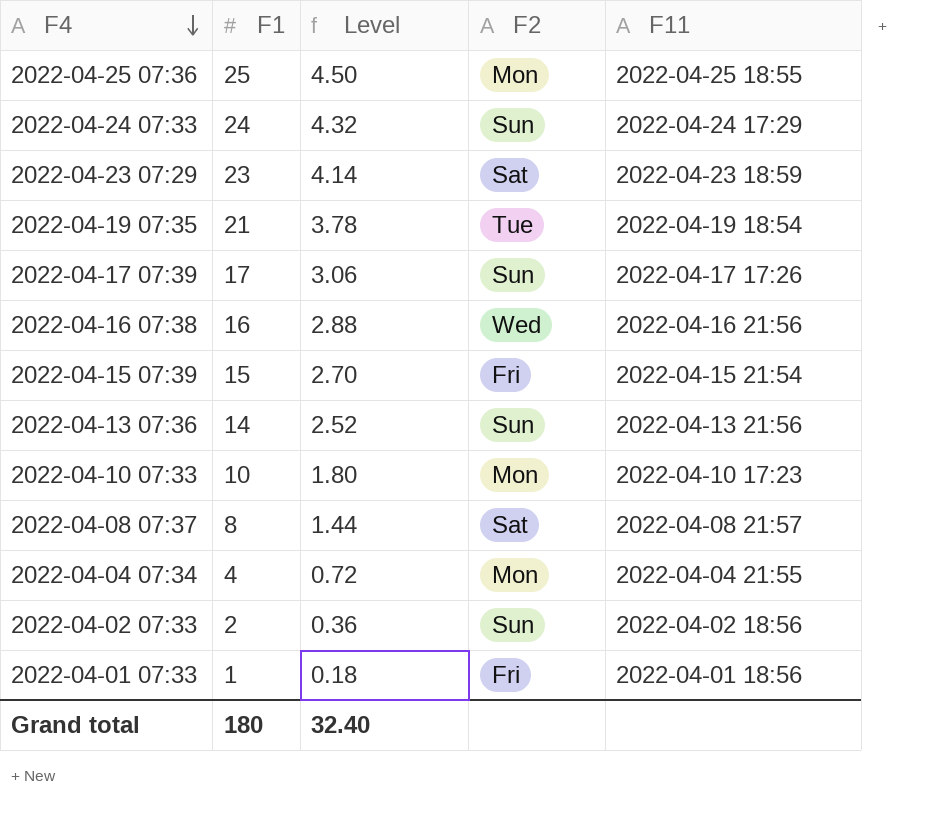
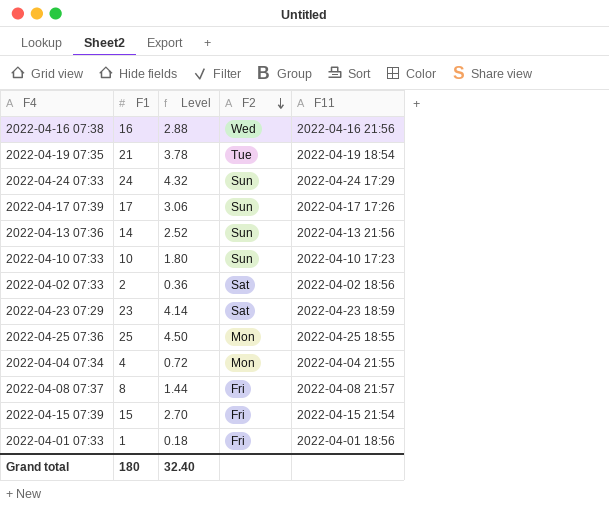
row order: F4 descending -> F2 descending
2022-04-10 07:33 | F2: Mon -> Sun
2022-04-02 07:33 | F2: Sun -> Sat
2022-04-08 07:37 | F2: Sat -> Fri

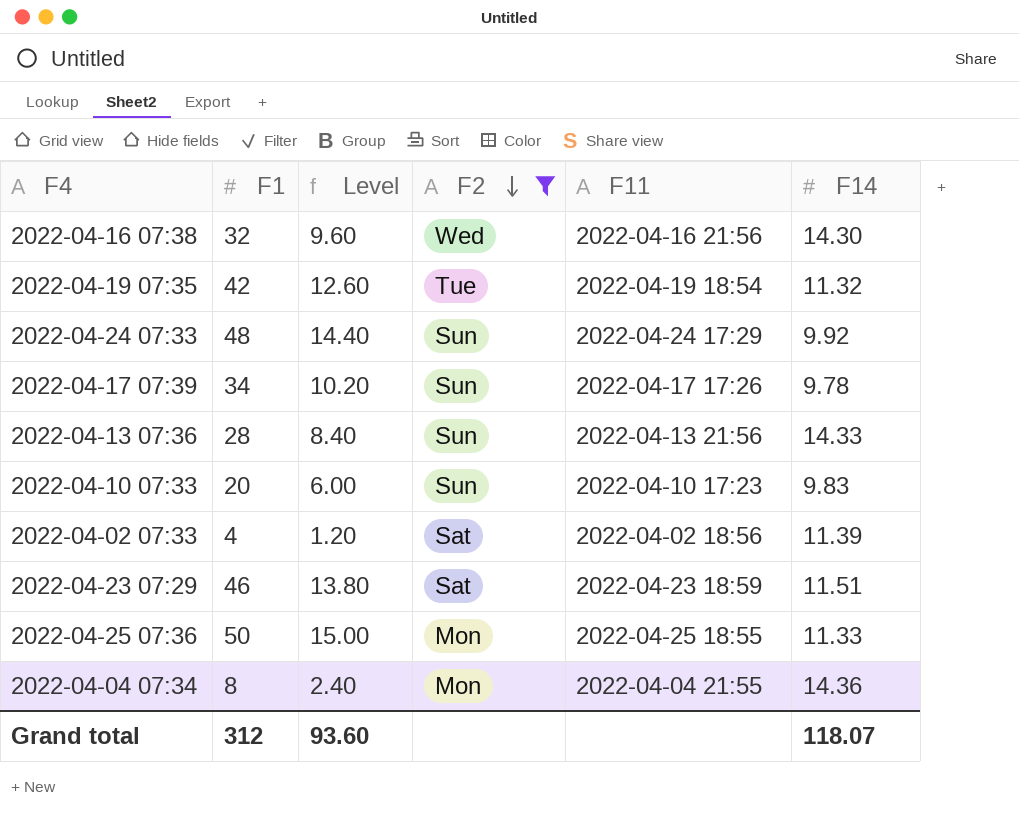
filter: none -> F2 != Fri
column Level | formula: [F1] * 0.18 -> [F1] * 0.3
column F14 | position: none -> 6
2022-04-16 07:38 | F1: 16 -> 32
2022-04-19 07:35 | F1: 21 -> 42
2022-04-24 07:33 | F1: 24 -> 48
2022-04-17 07:39 | F1: 17 -> 34
2022-04-13 07:36 | F1: 14 -> 28
2022-04-10 07:33 | F1: 10 -> 20
2022-04-02 07:33 | F1: 2 -> 4
2022-04-23 07:29 | F1: 23 -> 46
2022-04-25 07:36 | F1: 25 -> 50
2022-04-04 07:34 | F1: 4 -> 8
Grand total | F1: 180 -> 312
Grand total | Level: 32.40 -> 93.60

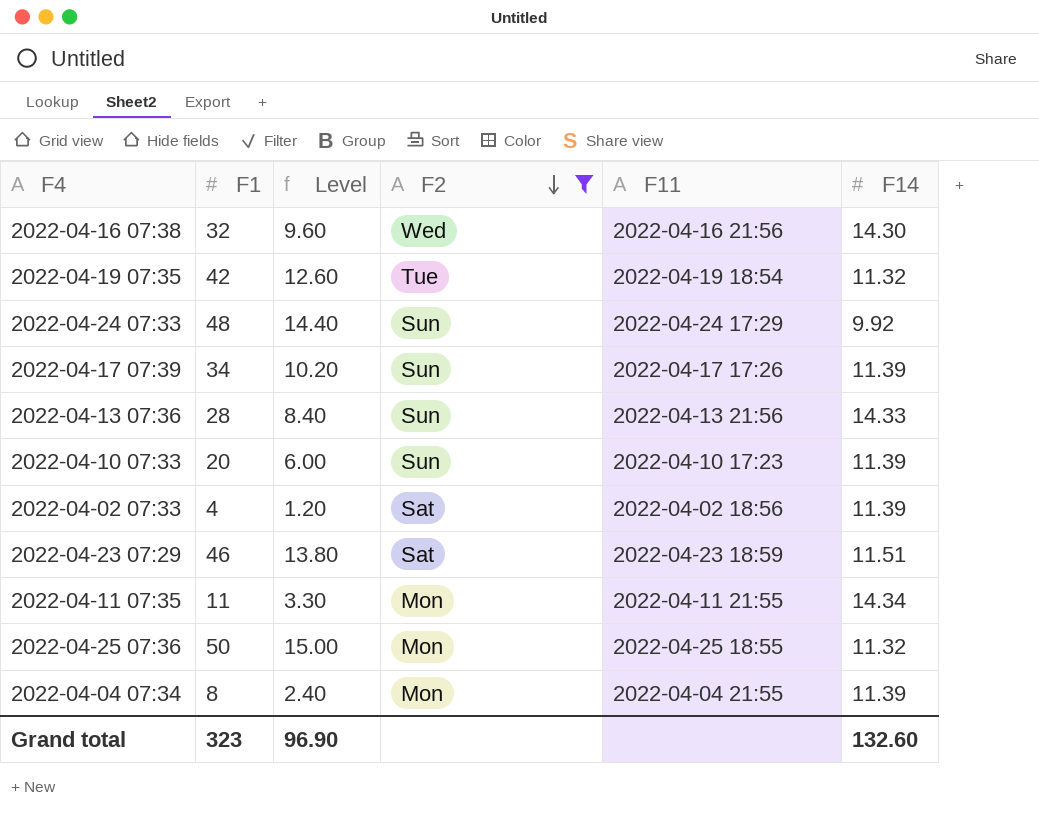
2022-04-17 07:39 | F14: 9.78 -> 11.39
2022-04-10 07:33 | F14: 9.83 -> 11.39
row 2022-04-11 07:35: none -> 11 | 3.30 | Mon | 2022-04-11 21:55 | 14.34
2022-04-25 07:36 | F14: 11.33 -> 11.32
2022-04-04 07:34 | F14: 14.36 -> 11.39
Grand total | F1: 312 -> 323
Grand total | Level: 93.60 -> 96.90
Grand total | F14: 118.07 -> 132.60

